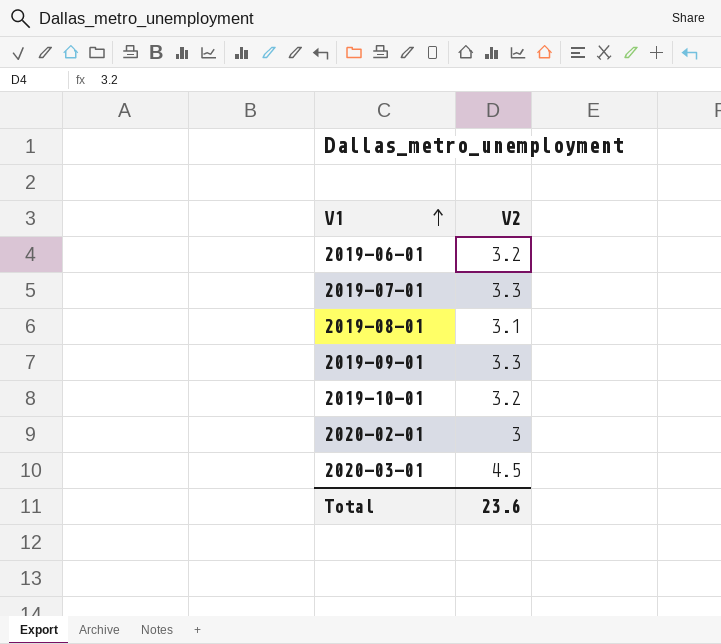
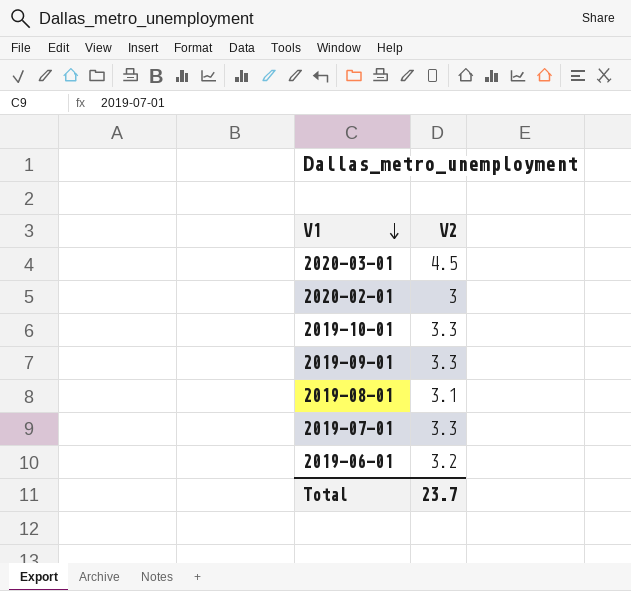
row order: V1 ascending -> V1 descending
2019-10-01 | V2: 3.2 -> 3.3
Total | V2: 23.6 -> 23.7

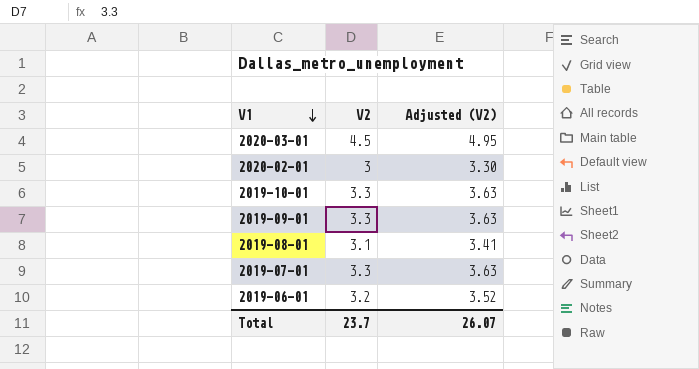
column Adjusted (V2) | formula: none -> [V2] * 1.1

